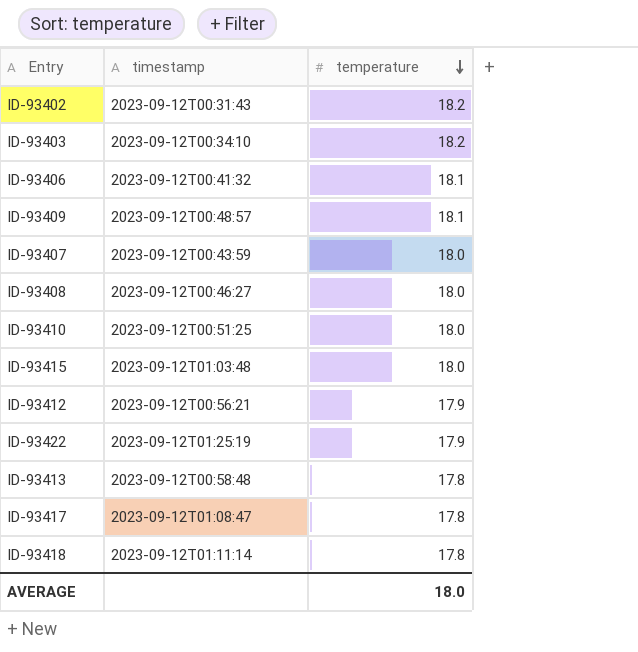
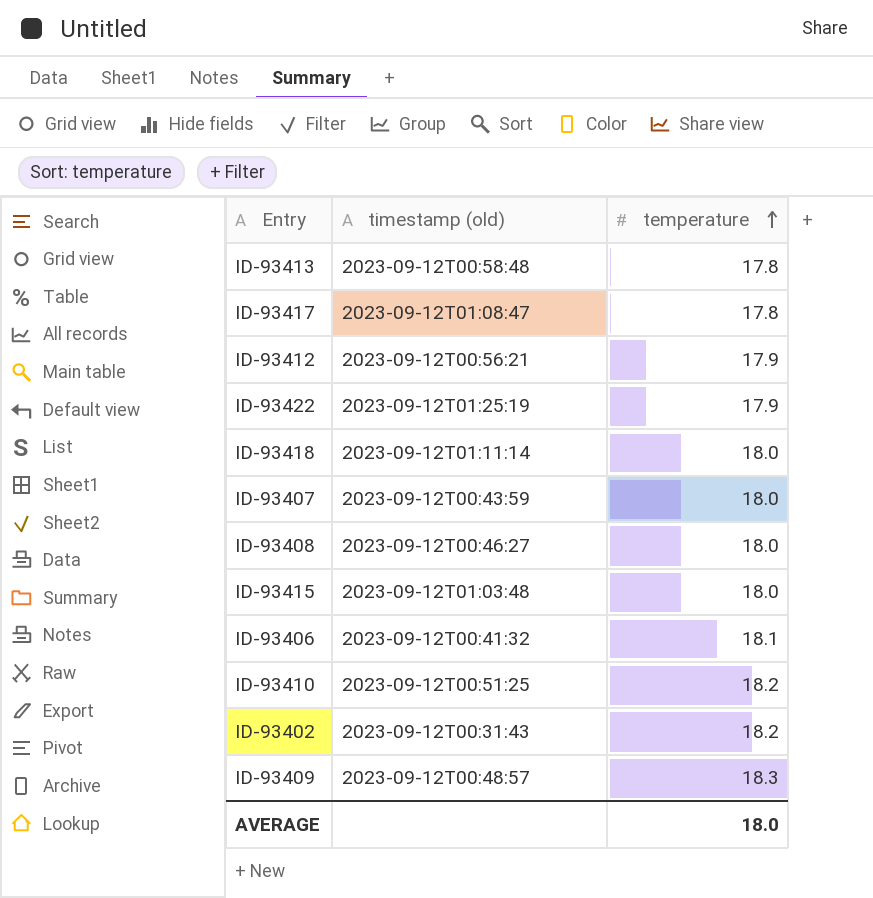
row order: temperature descending -> temperature ascending
column name: timestamp -> timestamp (old)
row ID-93403: 2023-09-12T00:34:10 | 18.2 -> none
ID-93418 | temperature: 17.8 -> 18.0
ID-93410 | temperature: 18.0 -> 18.2
ID-93409 | temperature: 18.1 -> 18.3

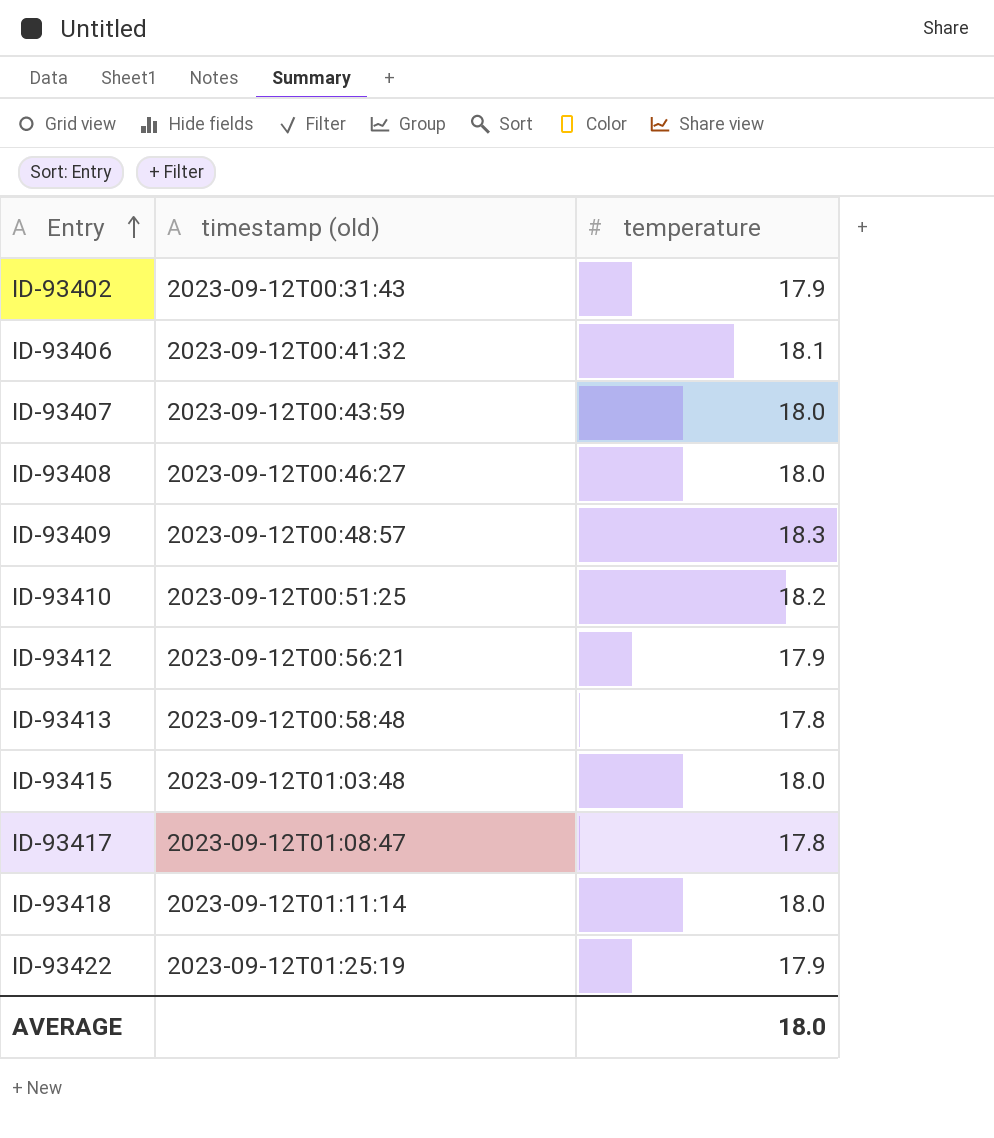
row order: temperature ascending -> Entry ascending
ID-93402 | temperature: 18.2 -> 17.9

